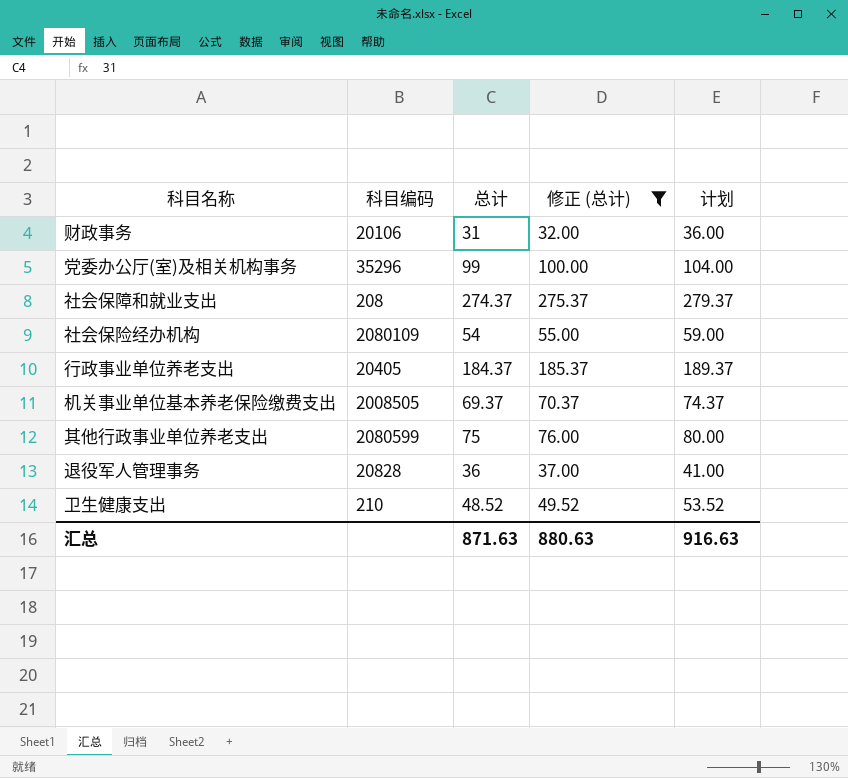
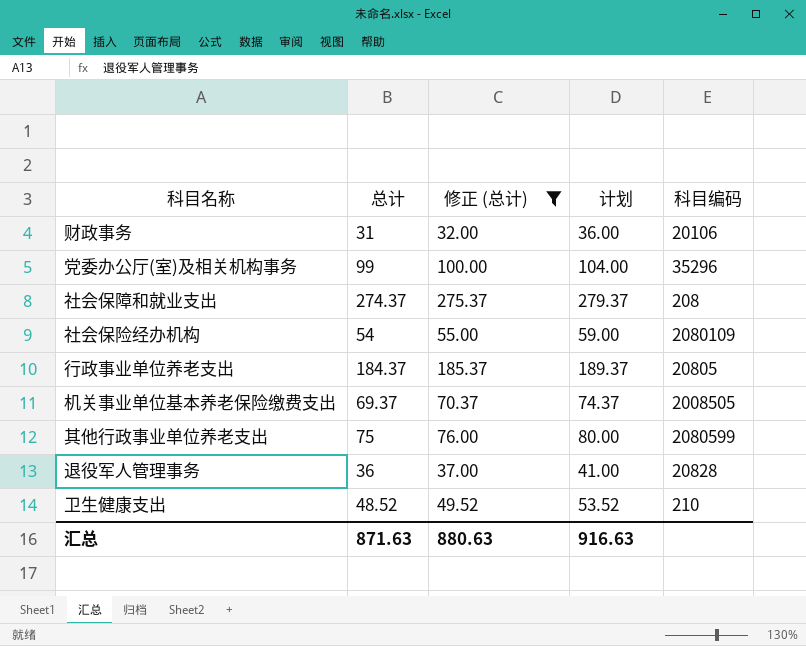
column 科目编码 | position: 2 -> 5
行政事业单位养老支出 | 科目编码: 20405 -> 20805

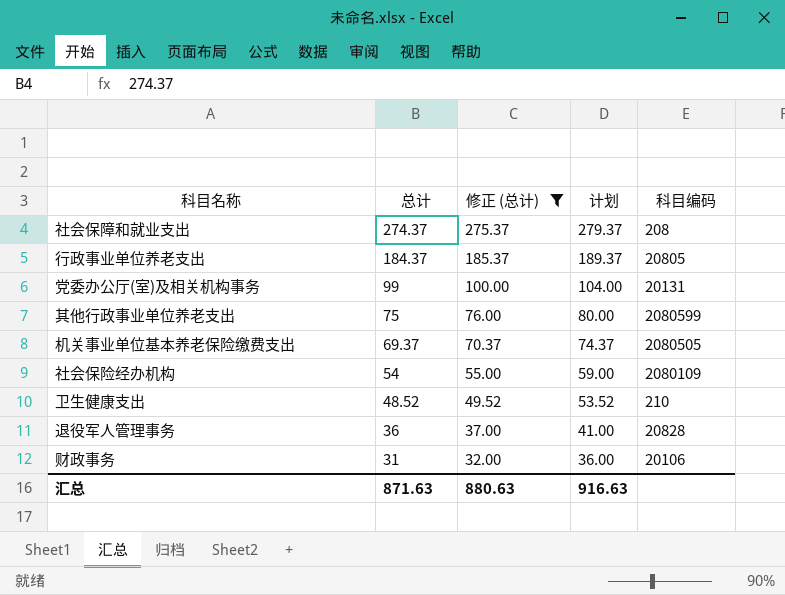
row order: none -> 总计 descending
党委办公厅(室)及相关机构事务 | 科目编码: 35296 -> 20131
机关事业单位基本养老保险缴费支出 | 科目编码: 2008505 -> 2080505

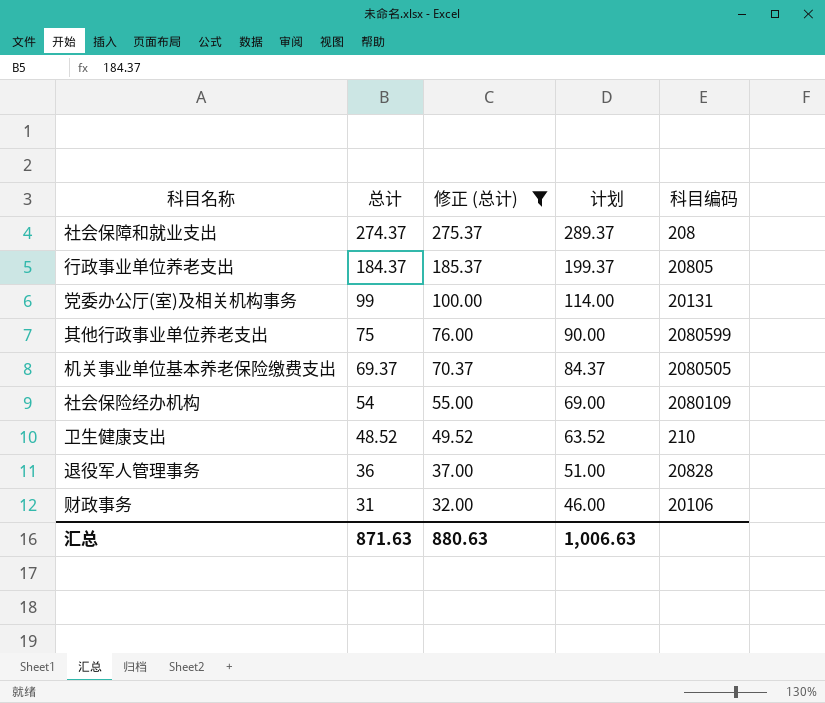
column 计划 | formula: [总计] + 5 -> [总计] + 15
汇总 | 计划: 916.63 -> 1,006.63

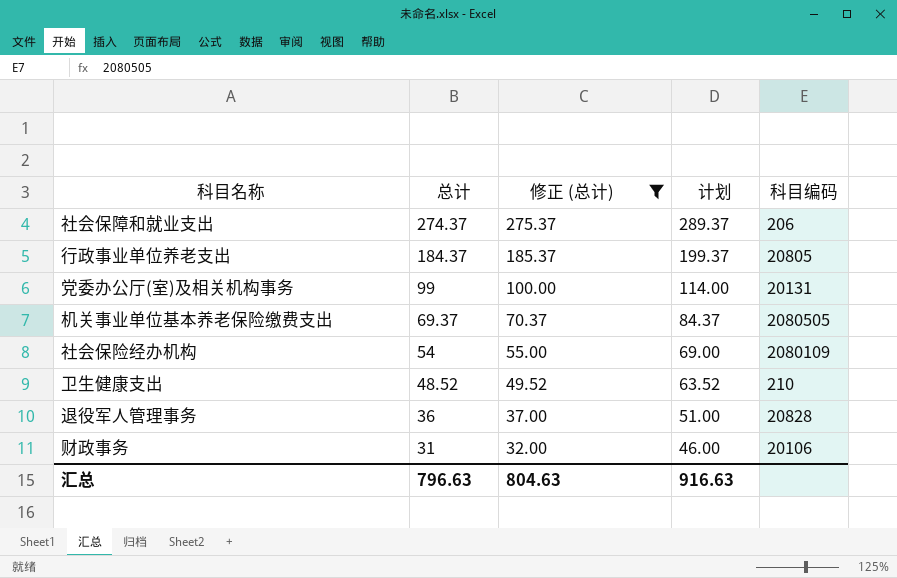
row 其他行政事业单位养老支出: 75 | 76.00 | 90.00 | 2080599 -> none
社会保障和就业支出 | 科目编码: 208 -> 206
汇总 | 总计: 871.63 -> 796.63
汇总 | 修正 (总计): 880.63 -> 804.63
汇总 | 计划: 1,006.63 -> 916.63

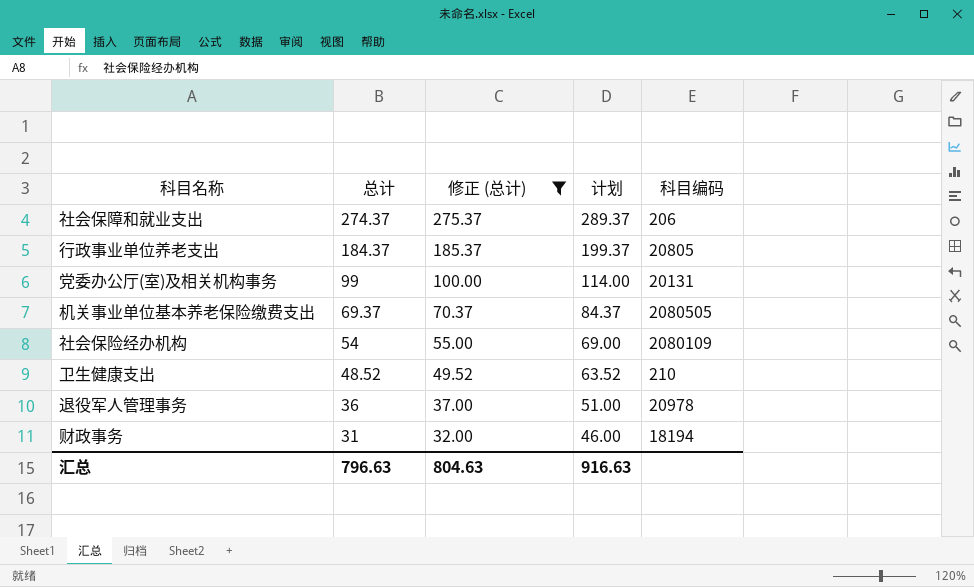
退役军人管理事务 | 科目编码: 20828 -> 20978
财政事务 | 科目编码: 20106 -> 18194

